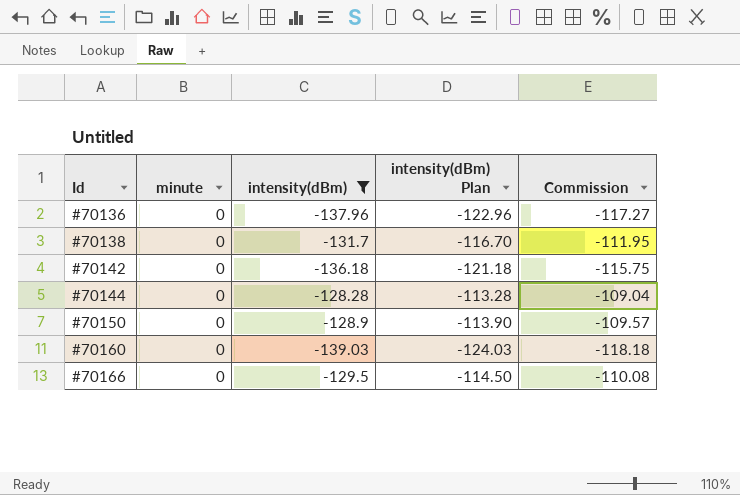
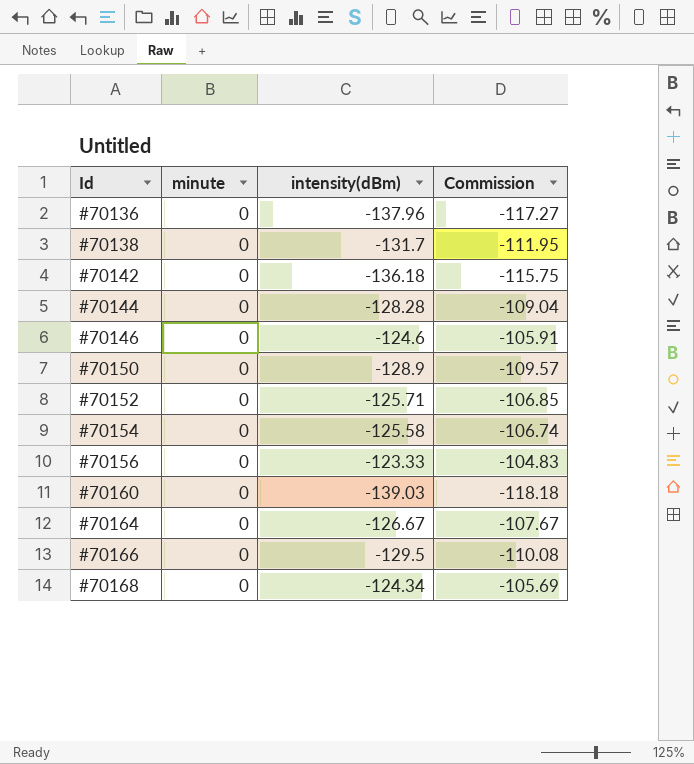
filter: intensity(dBm) <= -128.28 -> none
column intensity(dBm) Plan | formula: [intensity(dBm)] + 15 -> none

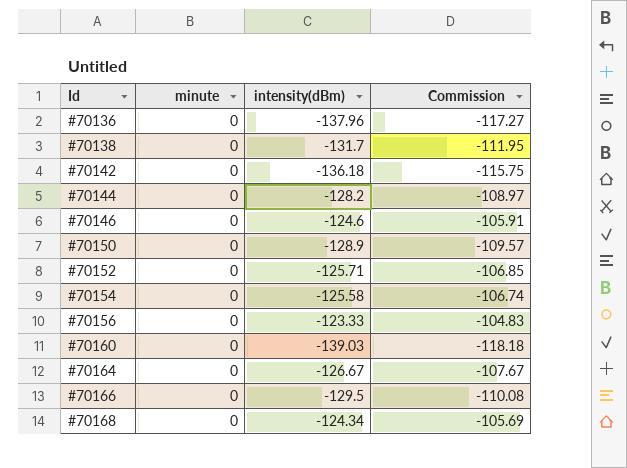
#70144 | intensity(dBm): -128.28 -> -128.2
#70144 | Commission: -109.04 -> -108.97

